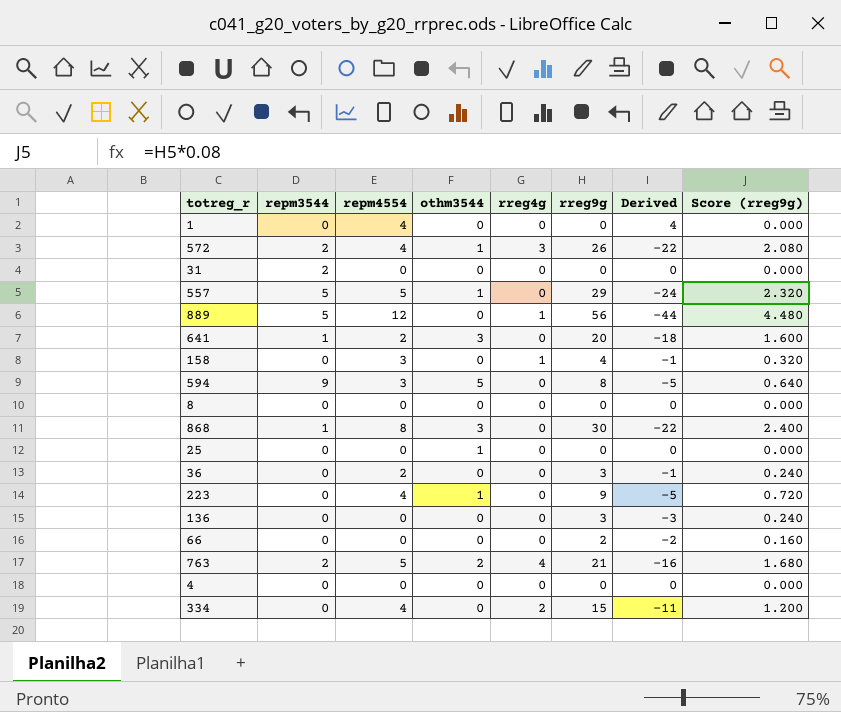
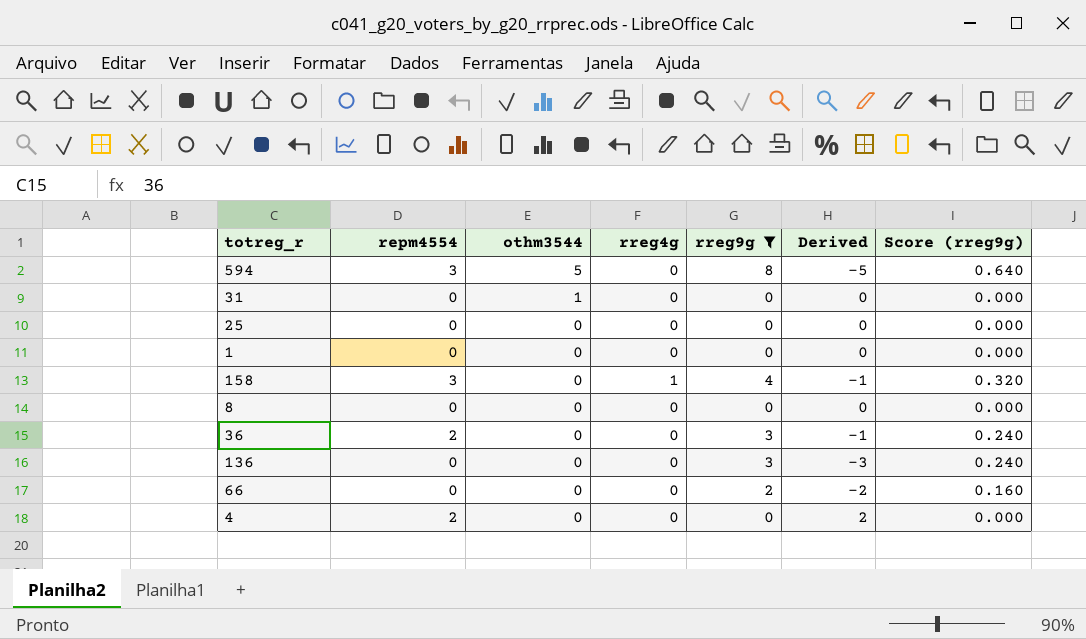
filter: none -> rreg9g <= 8
row order: none -> othm3544 descending
column repm3544 | position: 2 -> none
31 | othm3544: 0 -> 1
25 | othm3544: 1 -> 0
1 | repm4554: 4 -> 0
1 | Derived: 4 -> 0
4 | repm4554: 0 -> 2
4 | Derived: 0 -> 2

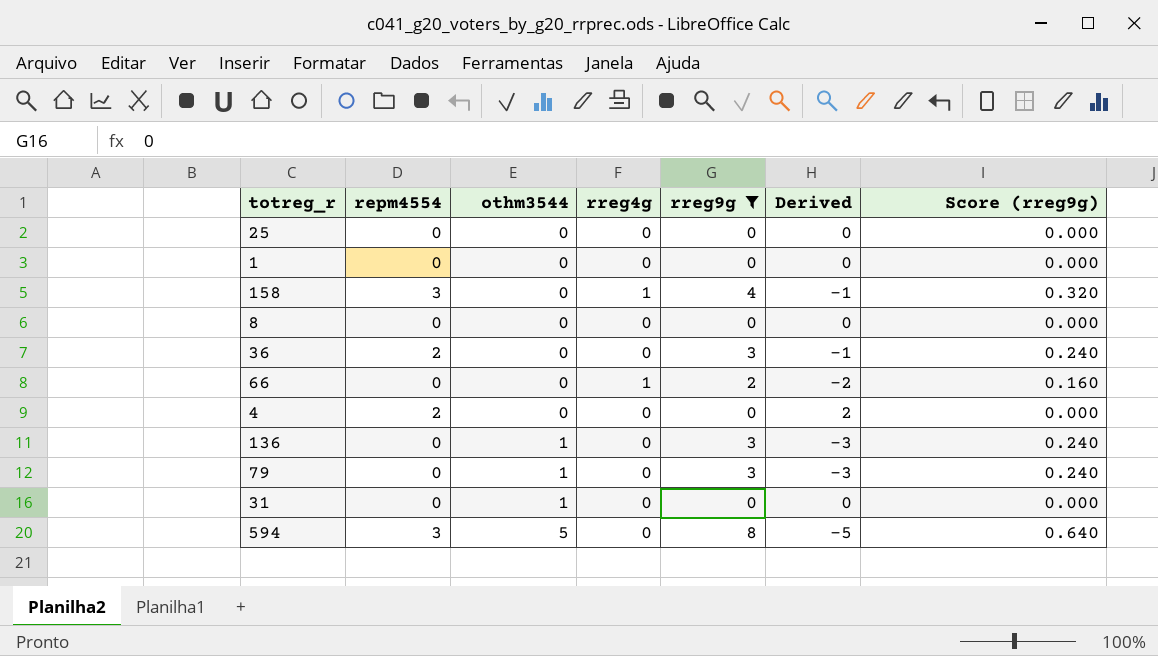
row order: othm3544 descending -> othm3544 ascending
66 | rreg4g: 0 -> 1
136 | othm3544: 0 -> 1
row 79: none -> 0 | 1 | 0 | 3 | -3 | 0.240

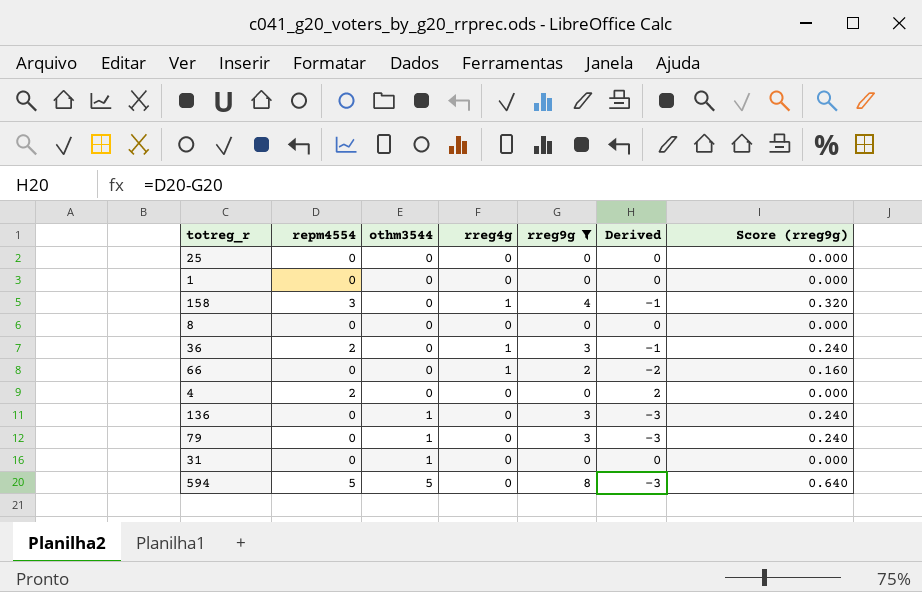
36 | rreg4g: 0 -> 1
594 | repm4554: 3 -> 5
594 | Derived: -5 -> -3

